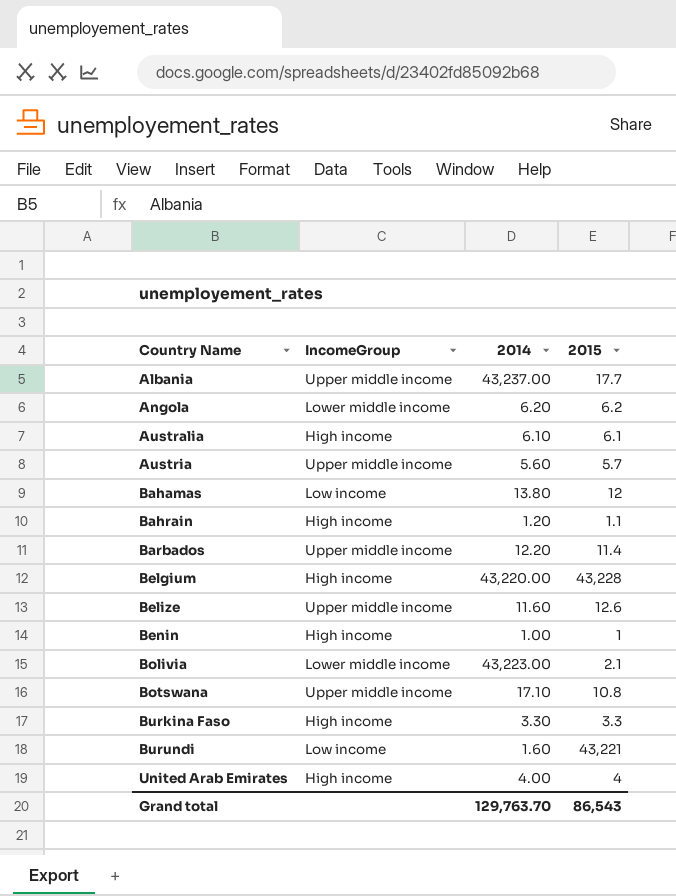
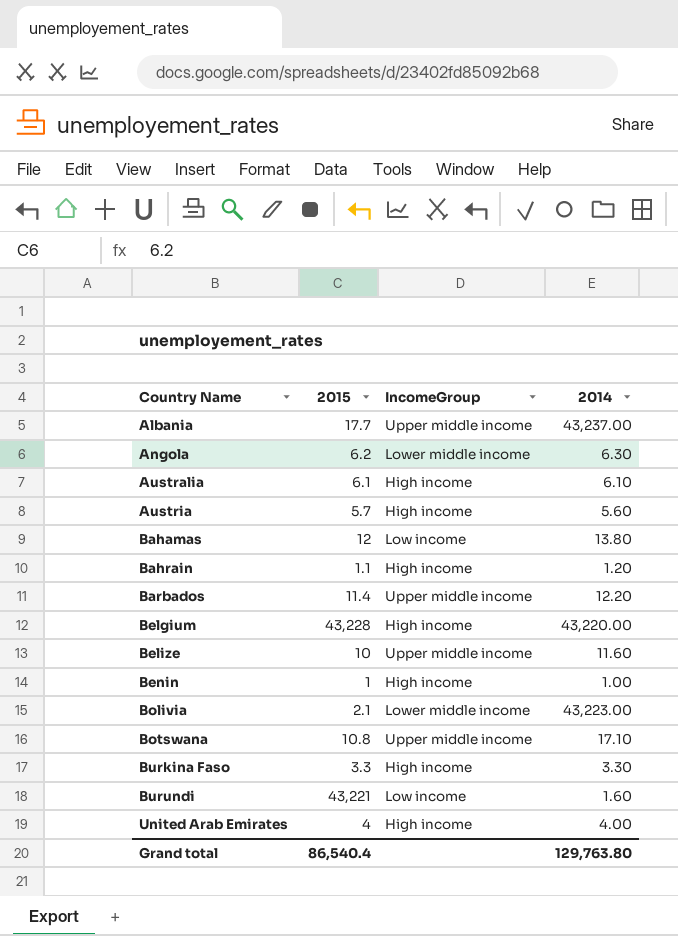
column 2015 | position: 4 -> 2
Angola | 2014: 6.20 -> 6.30
Austria | IncomeGroup: Upper middle income -> High income
Belize | 2015: 12.6 -> 10
Grand total | 2015: 86,543 -> 86,540.4
Grand total | 2014: 129,763.70 -> 129,763.80

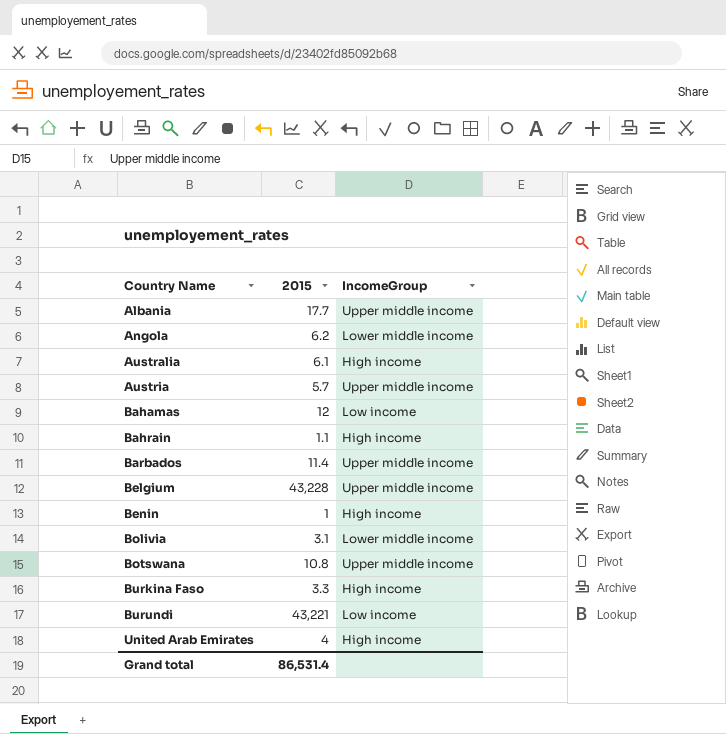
column 2014 | position: 4 -> none
row Belize: 10 | Upper middle income | 11.60 -> none
Austria | IncomeGroup: High income -> Upper middle income
Belgium | IncomeGroup: High income -> Upper middle income
Bolivia | 2015: 2.1 -> 3.1
Grand total | 2015: 86,540.4 -> 86,531.4

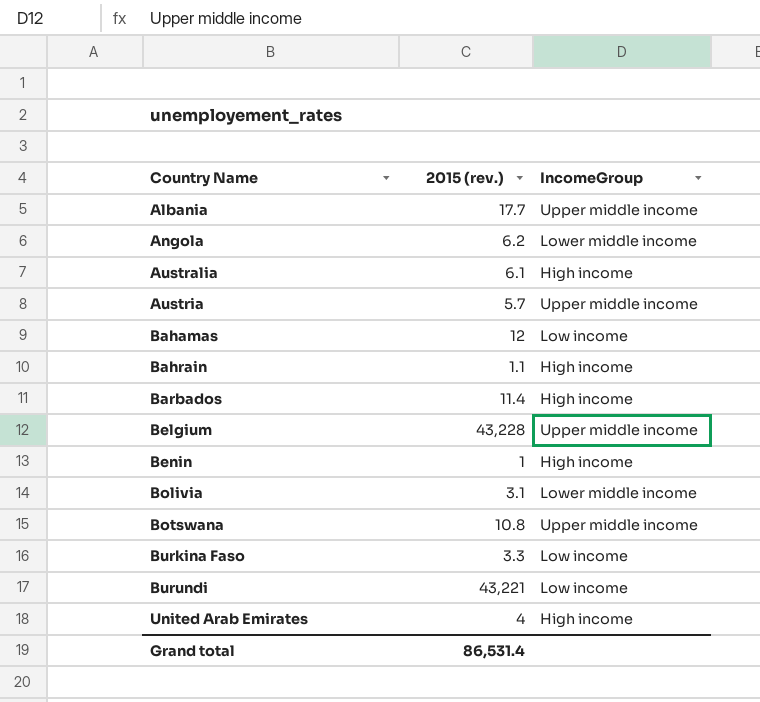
column name: 2015 -> 2015 (rev.)
Barbados | IncomeGroup: Upper middle income -> High income
Burkina Faso | IncomeGroup: High income -> Low income

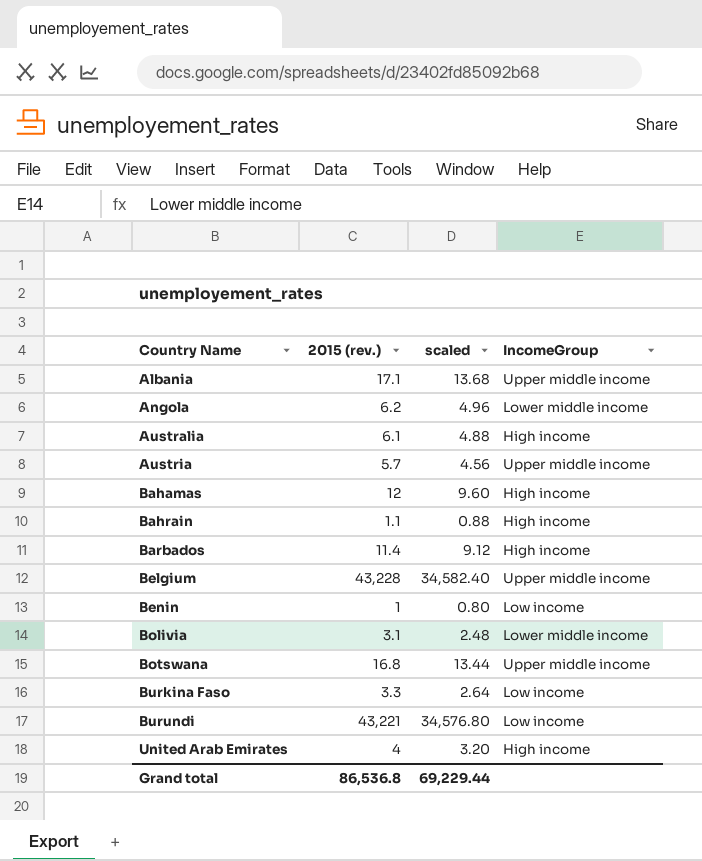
column scaled | formula: none -> [2015 (rev.)] * 0.8
Albania | 2015 (rev.): 17.7 -> 17.1
Bahamas | IncomeGroup: Low income -> High income
Benin | IncomeGroup: High income -> Low income
Botswana | 2015 (rev.): 10.8 -> 16.8
Grand total | 2015 (rev.): 86,531.4 -> 86,536.8

